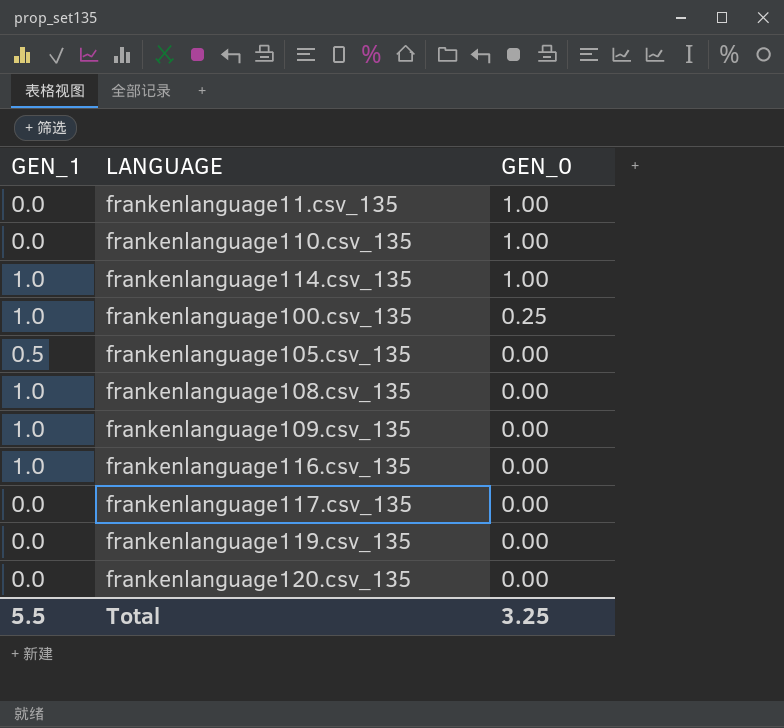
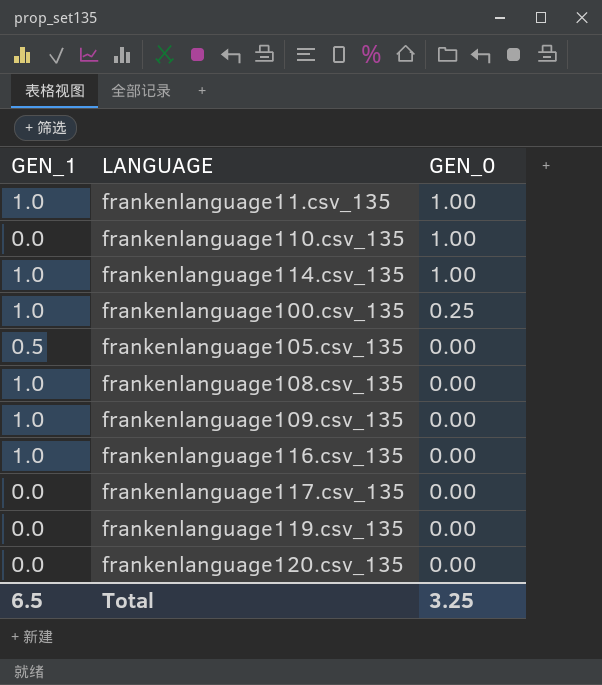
frankenlanguage11.csv_135 | GEN_1: 0.0 -> 1.0
Total | GEN_1: 5.5 -> 6.5

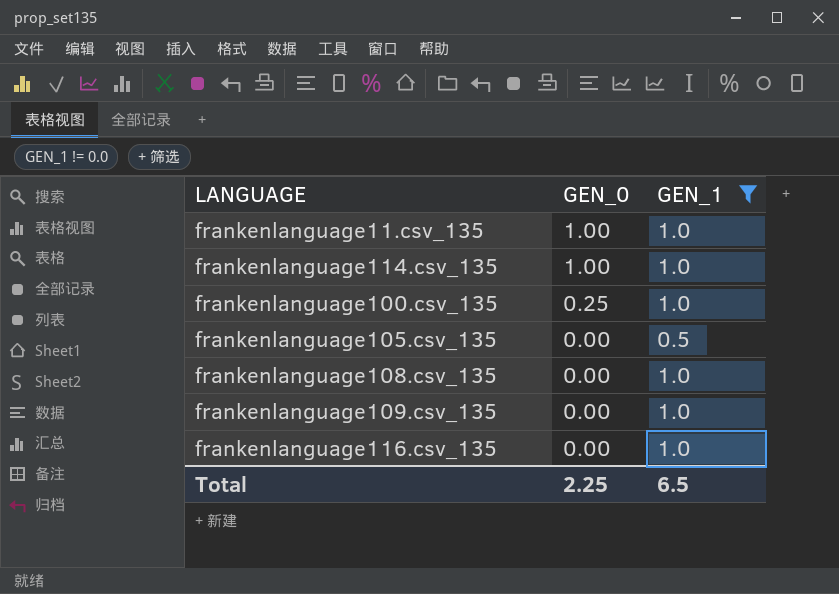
filter: none -> GEN_1 != 0.0
column GEN_1 | position: 1 -> 3
Total | GEN_0: 3.25 -> 2.25

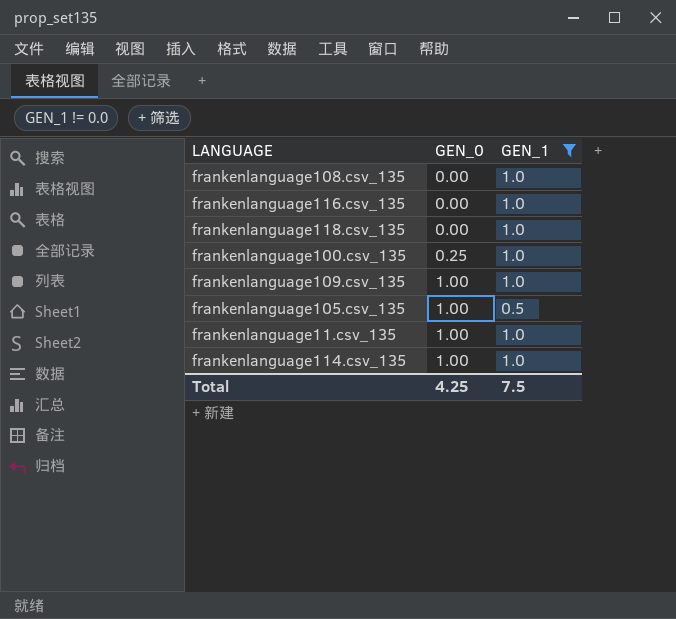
row order: GEN_0 descending -> GEN_0 ascending
row frankenlanguage118.csv_135: none -> 0.00 | 1.0
frankenlanguage109.csv_135 | GEN_0: 0.00 -> 1.00
frankenlanguage105.csv_135 | GEN_0: 0.00 -> 1.00
Total | GEN_0: 2.25 -> 4.25
Total | GEN_1: 6.5 -> 7.5

